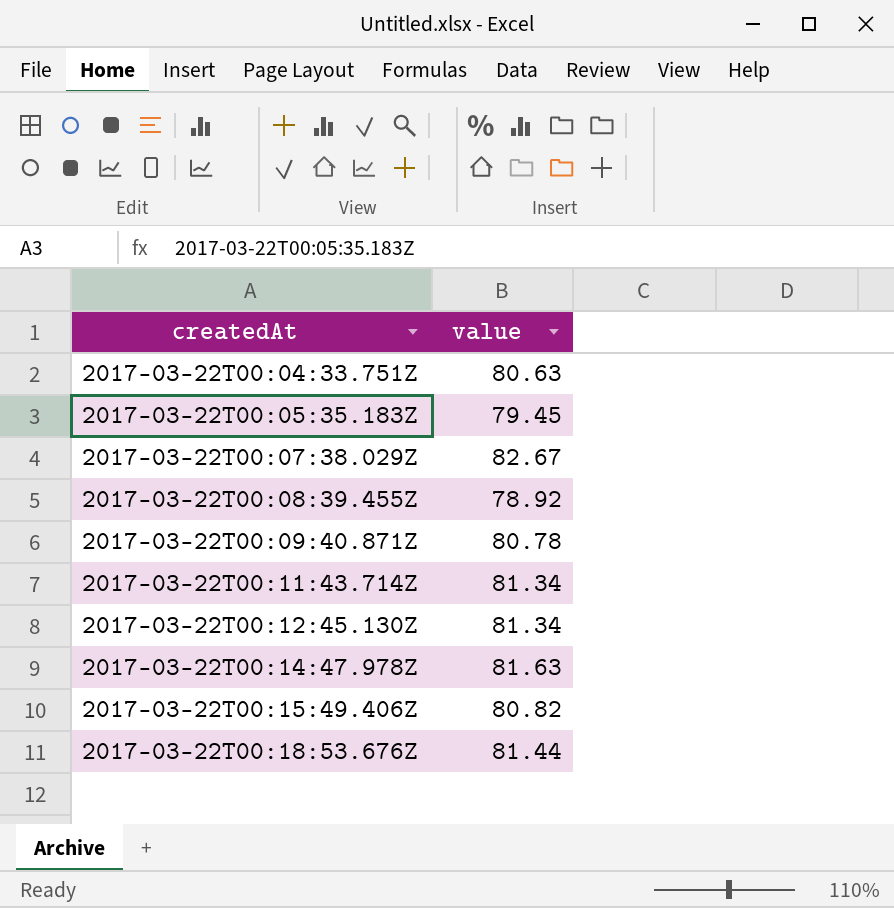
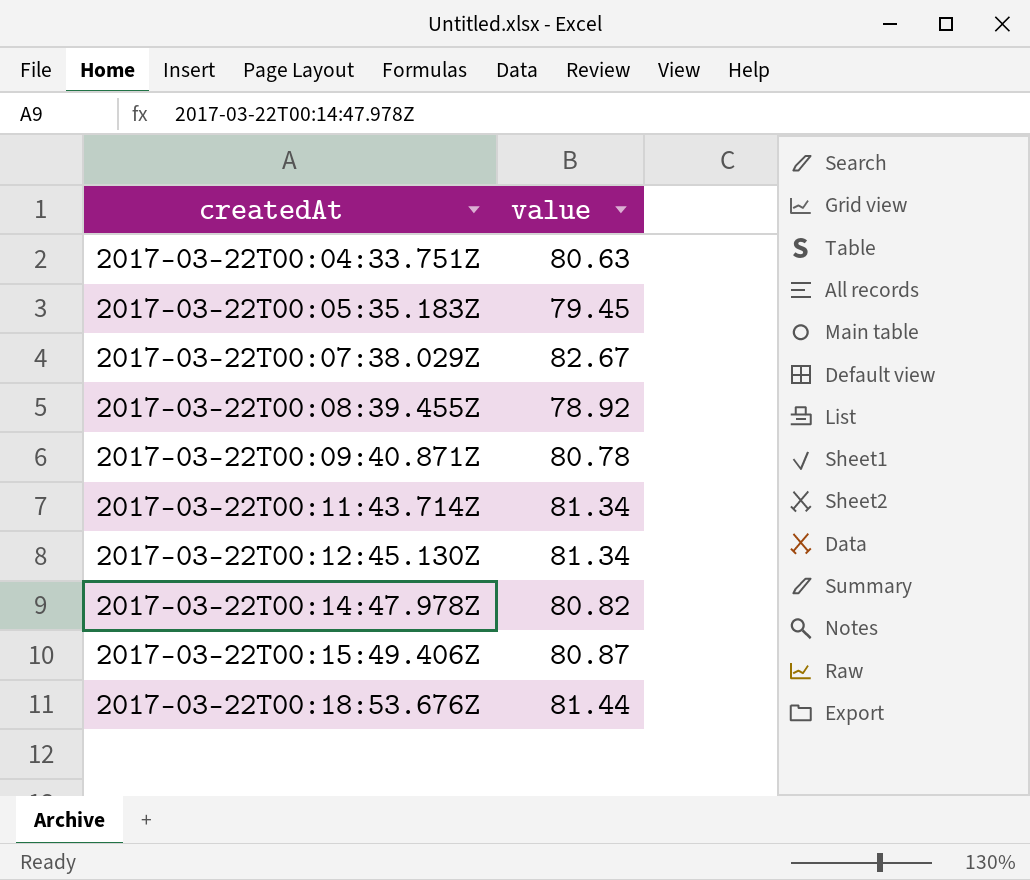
2017-03-22T00:14:47.978Z | value: 81.63 -> 80.82
2017-03-22T00:15:49.406Z | value: 80.82 -> 80.87

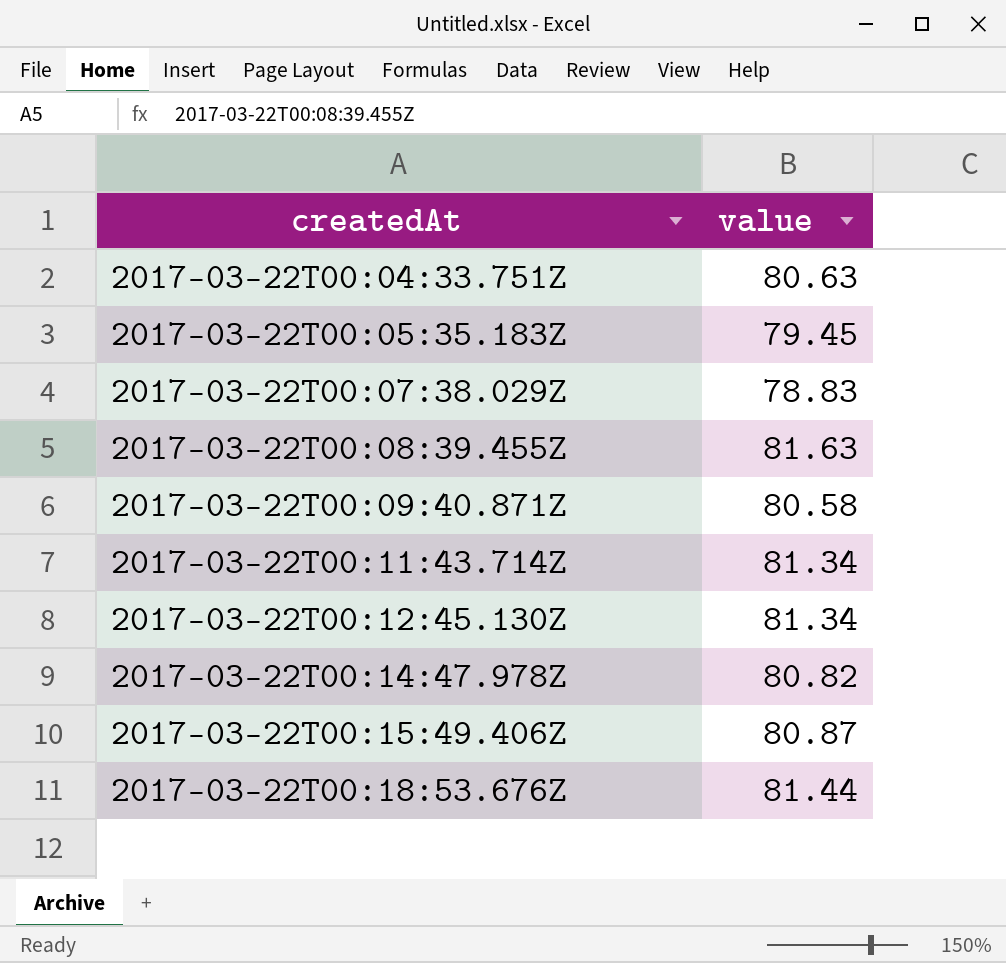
2017-03-22T00:07:38.029Z | value: 82.67 -> 78.83
2017-03-22T00:08:39.455Z | value: 78.92 -> 81.63
2017-03-22T00:09:40.871Z | value: 80.78 -> 80.58

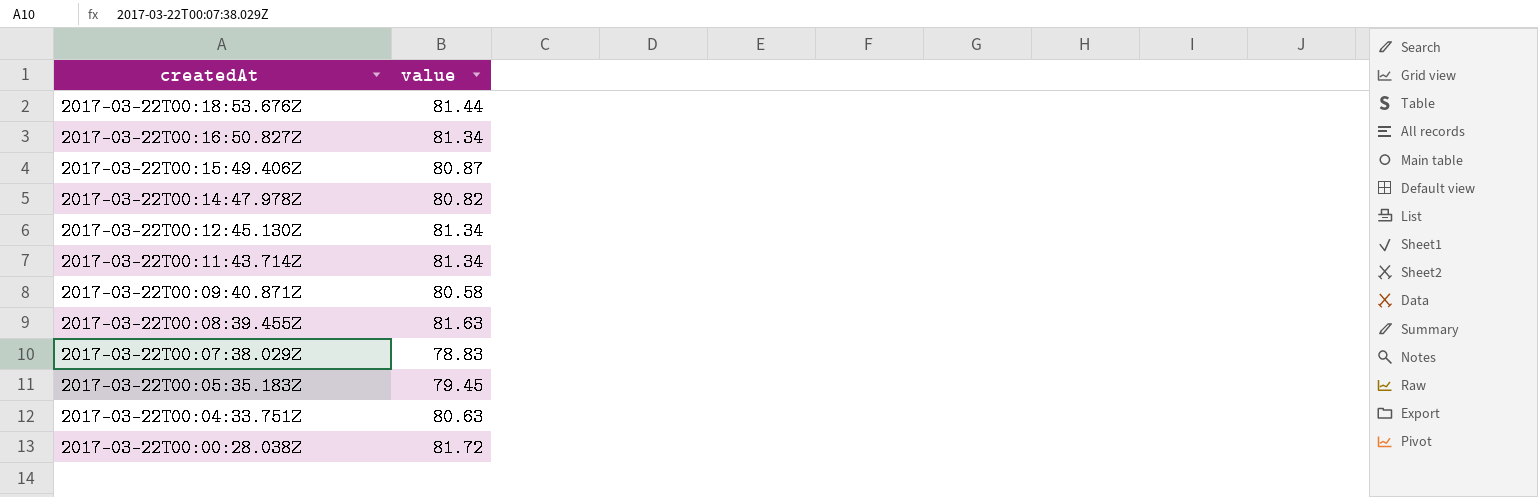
row order: createdAt ascending -> createdAt descending
row 2017-03-22T00:16:50.827Z: none -> 81.34
row 2017-03-22T00:00:28.038Z: none -> 81.72

